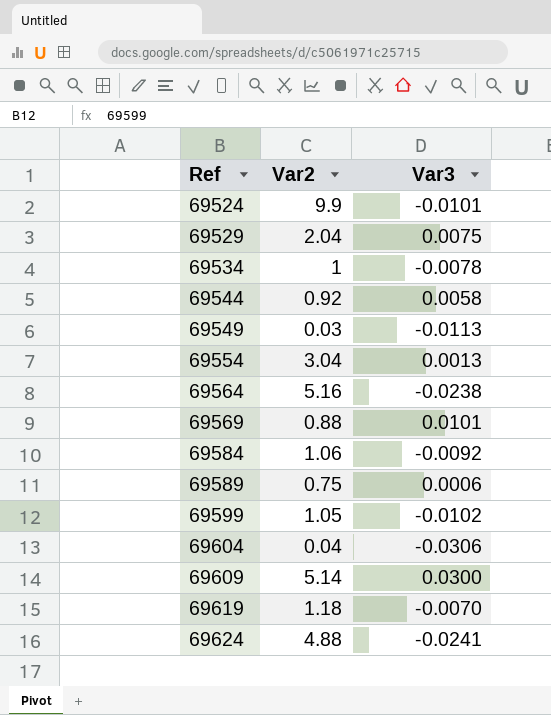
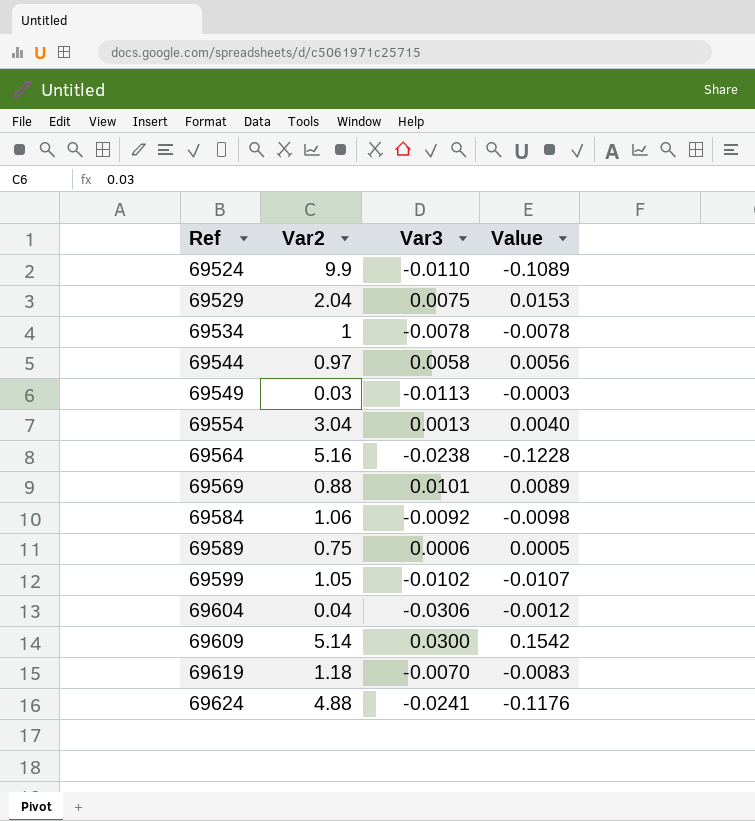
column Value | formula: none -> [Var2] * [Var3]
69524 | Var3: -0.0101 -> -0.0110
69544 | Var2: 0.92 -> 0.97

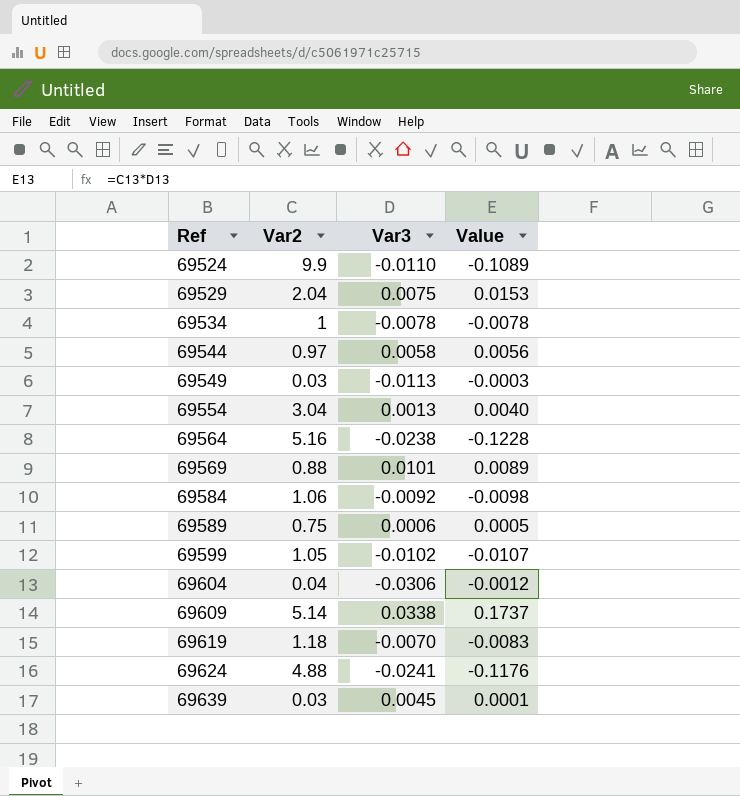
69609 | Var3: 0.0300 -> 0.0338
69609 | Value: 0.1542 -> 0.1737
row 69639: none -> 0.03 | 0.0045 | 0.0001

